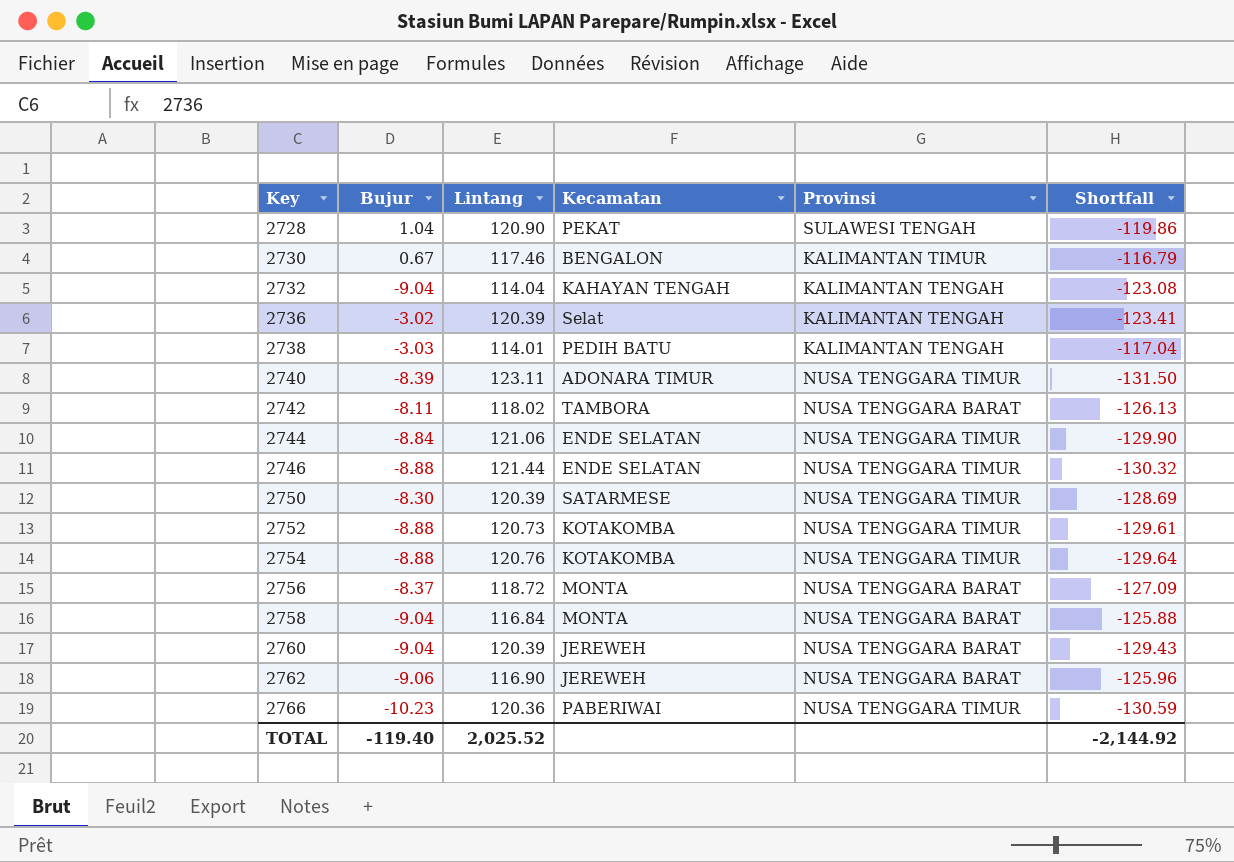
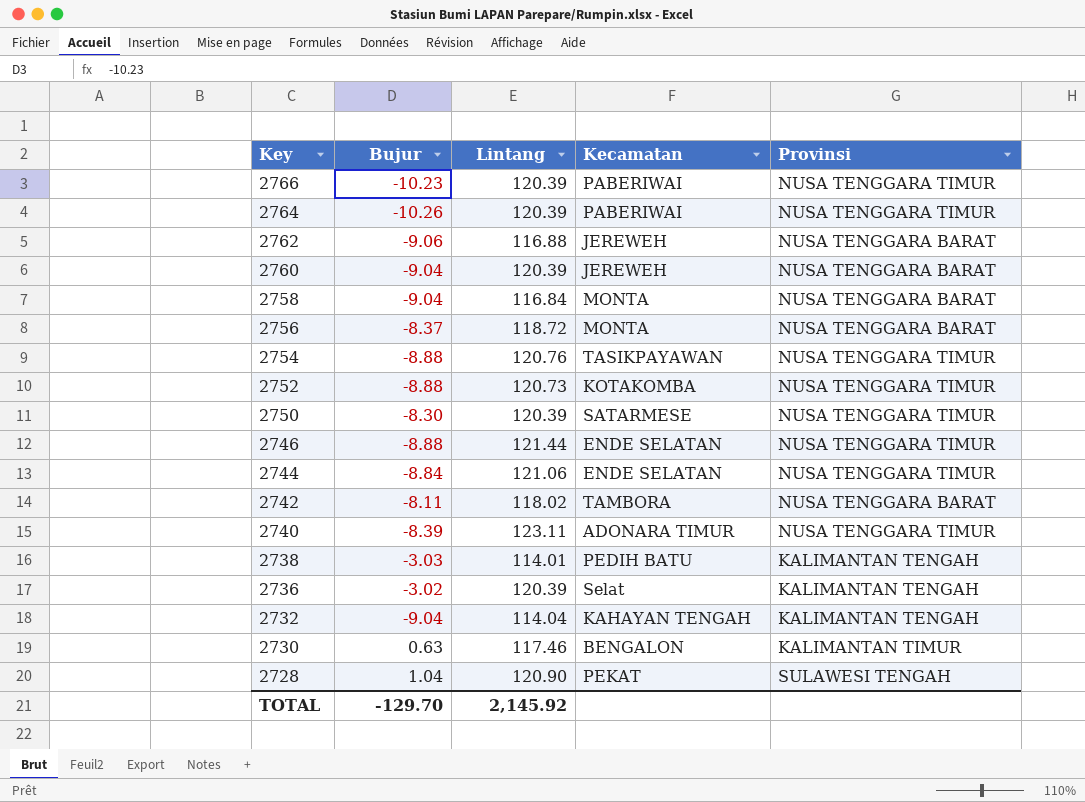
row order: Key ascending -> Key descending
column Shortfall | formula: [Bujur] - [Lintang] -> none
2766 | Lintang: 120.36 -> 120.39
row 2764: none -> -10.26 | 120.39 | PABERIWAI | NUSA TENGGARA TIMUR
2762 | Lintang: 116.90 -> 116.88
2754 | Kecamatan: KOTAKOMBA -> TASIKPAYAWAN
2730 | Bujur: 0.67 -> 0.63
TOTAL | Bujur: -119.40 -> -129.70
TOTAL | Lintang: 2,025.52 -> 2,145.92

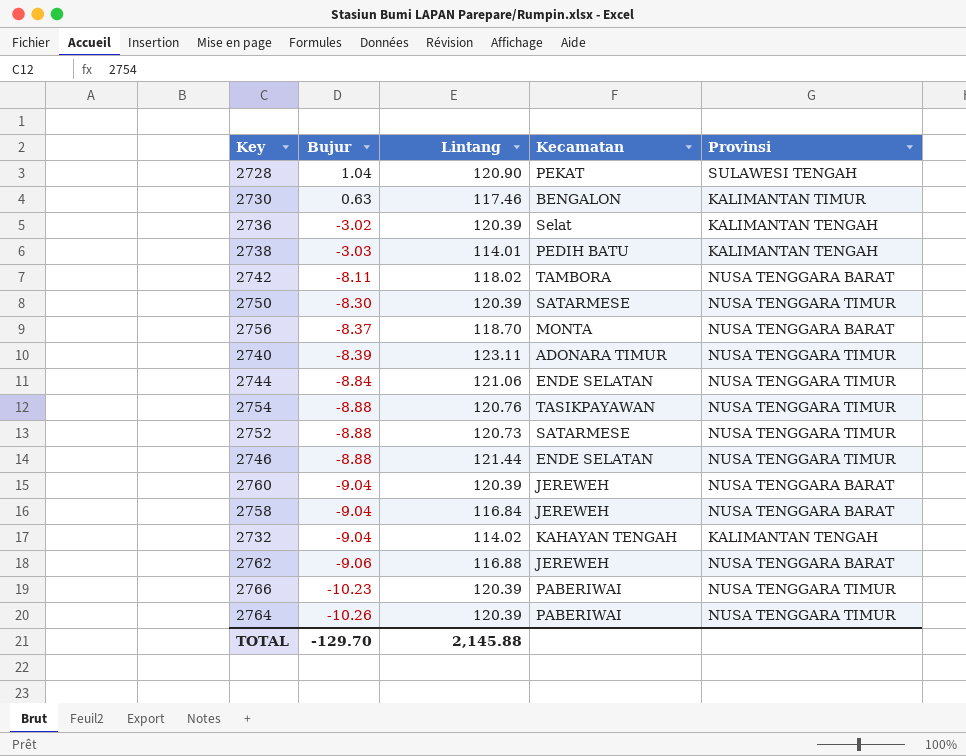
row order: Key descending -> Bujur descending
2756 | Lintang: 118.72 -> 118.70
2752 | Kecamatan: KOTAKOMBA -> SATARMESE
2758 | Kecamatan: MONTA -> JEREWEH
2732 | Lintang: 114.04 -> 114.02
TOTAL | Lintang: 2,145.92 -> 2,145.88

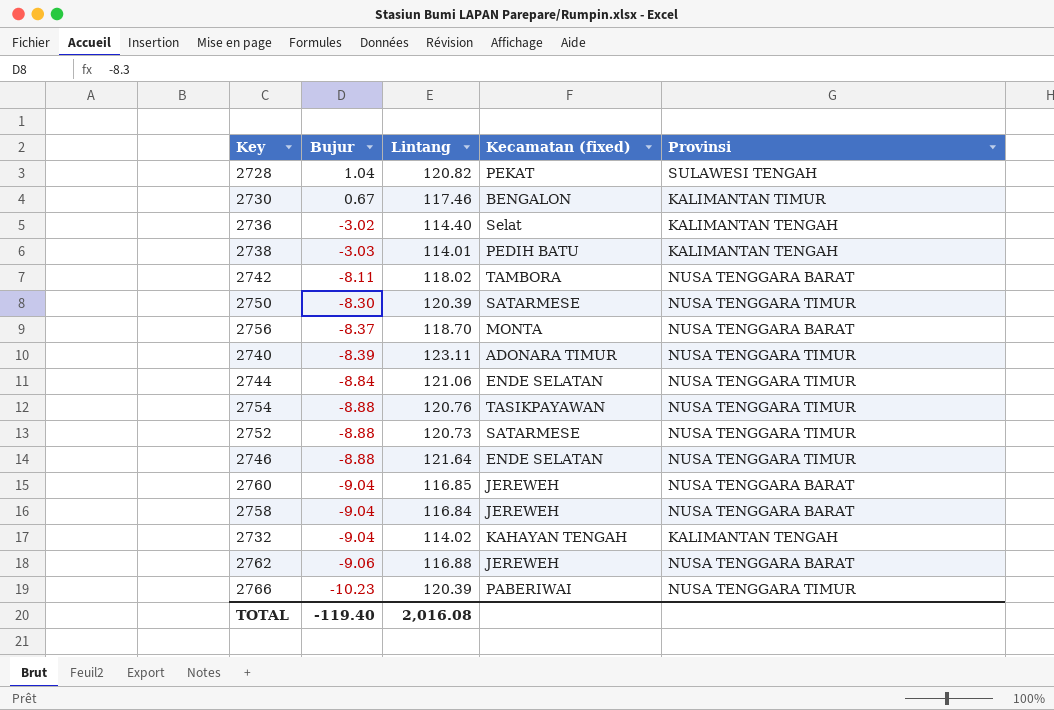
column name: Kecamatan -> Kecamatan (fixed)
row 2764: -10.26 | 120.39 | PABERIWAI | NUSA TENGGARA TIMUR -> none
2728 | Lintang: 120.90 -> 120.82
2730 | Bujur: 0.63 -> 0.67
2736 | Lintang: 120.39 -> 114.40
2746 | Lintang: 121.44 -> 121.64
2760 | Lintang: 120.39 -> 116.85
TOTAL | Bujur: -129.70 -> -119.40
TOTAL | Lintang: 2,145.88 -> 2,016.08

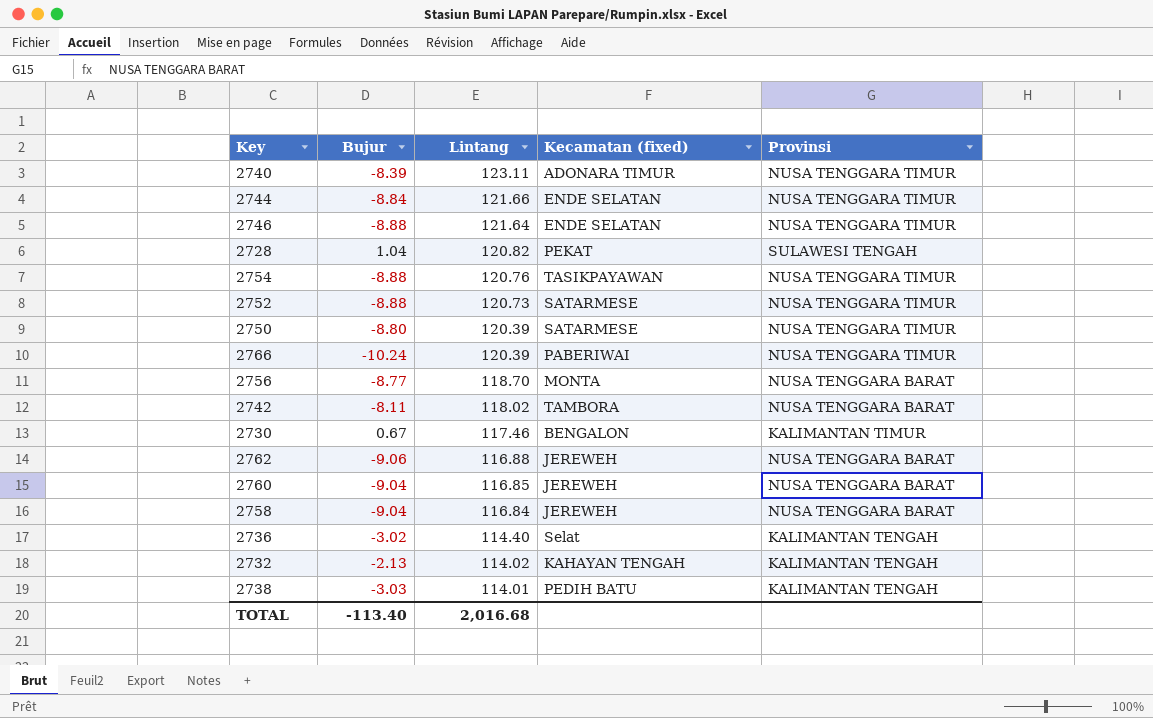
row order: Bujur descending -> Lintang descending
2744 | Lintang: 121.06 -> 121.66
2750 | Bujur: -8.30 -> -8.80
2766 | Bujur: -10.23 -> -10.24
2756 | Bujur: -8.37 -> -8.77
2732 | Bujur: -9.04 -> -2.13
TOTAL | Bujur: -119.40 -> -113.40
TOTAL | Lintang: 2,016.08 -> 2,016.68

